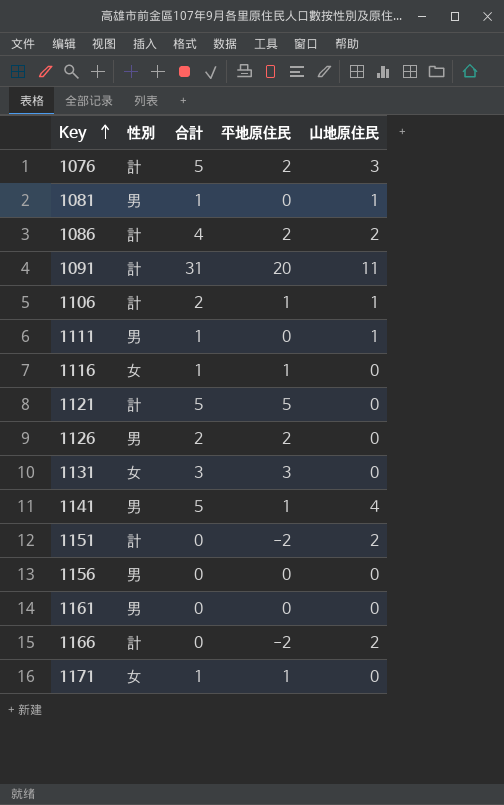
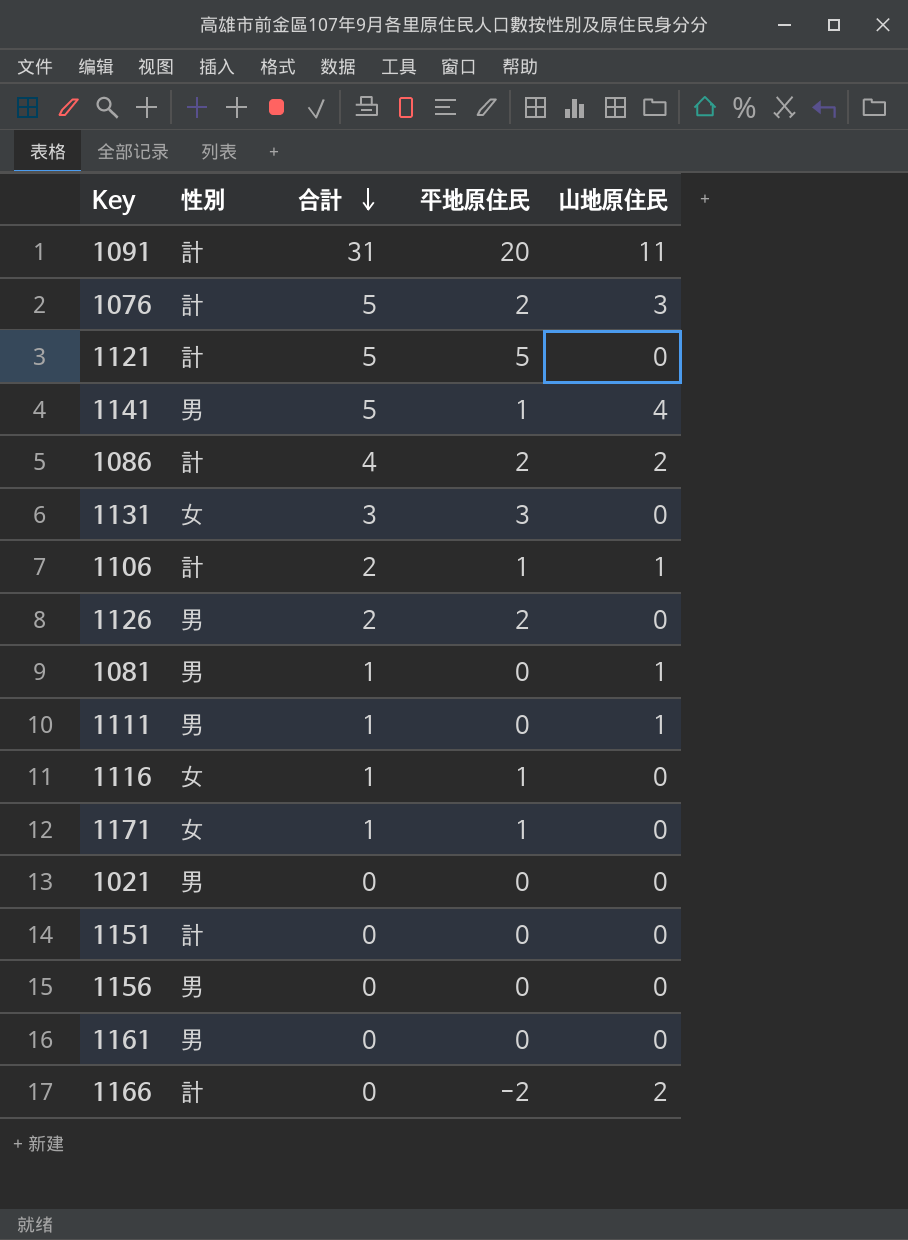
row order: Key ascending -> 合計 descending
row 1021: none -> 男 | 0 | 0 | 0
1151 | 平地原住民: -2 -> 0
1151 | 山地原住民: 2 -> 0

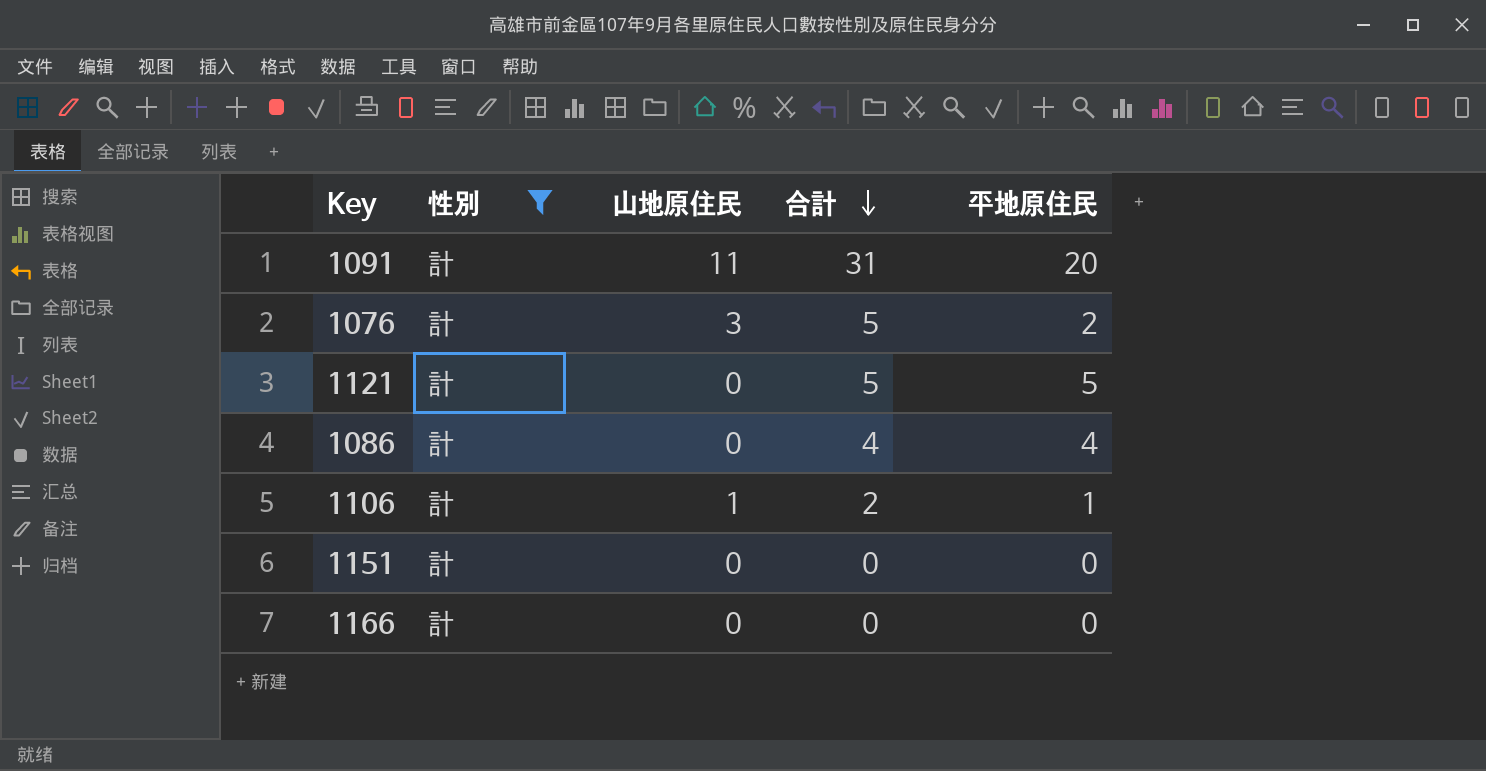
filter: none -> 性別 = 計
column 山地原住民 | position: 5 -> 3
1086 | 山地原住民: 2 -> 0
1086 | 平地原住民: 2 -> 4
1166 | 山地原住民: 2 -> 0
1166 | 平地原住民: -2 -> 0

